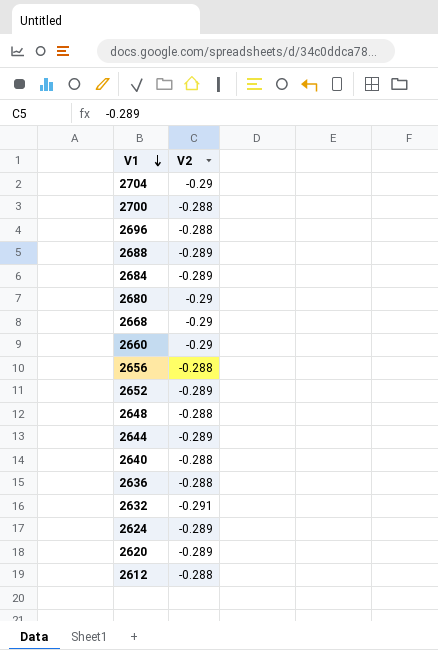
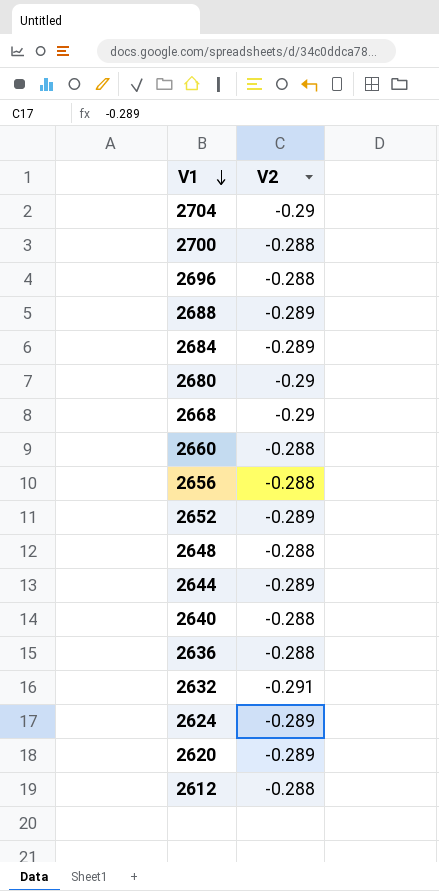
2660 | V2: -0.29 -> -0.288

